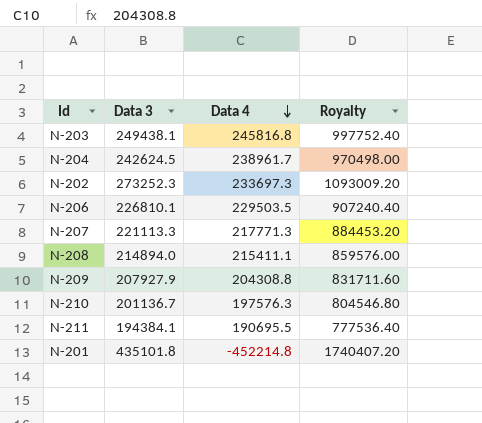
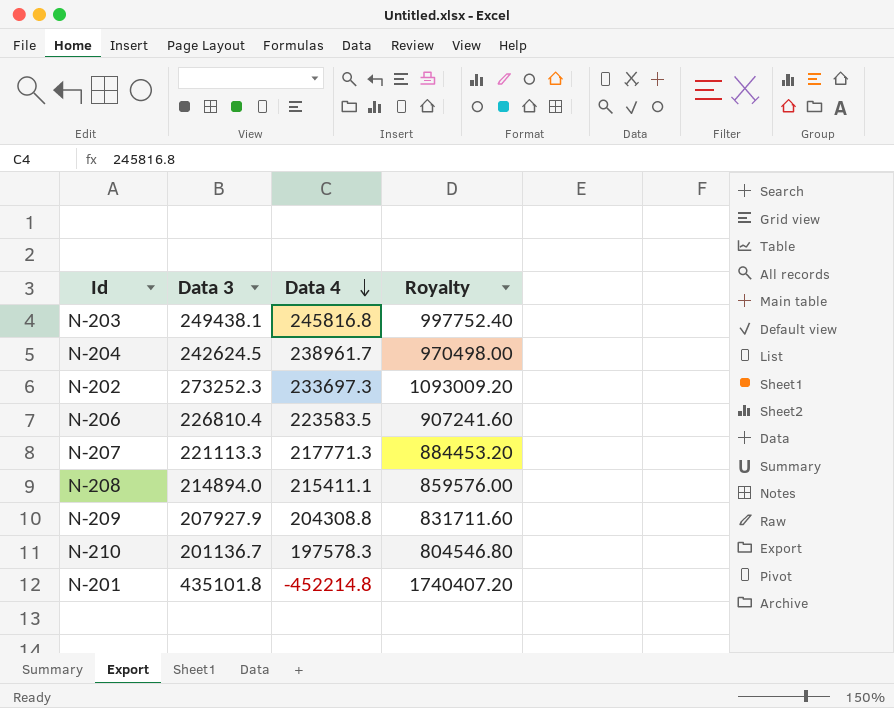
row N-211: 194384.1 | 190695.5 | 777536.40 -> none
N-206 | Data 3: 226810.1 -> 226810.4
N-206 | Data 4: 229503.5 -> 223583.5
N-206 | Royalty: 907240.40 -> 907241.60
N-210 | Data 4: 197576.3 -> 197578.3

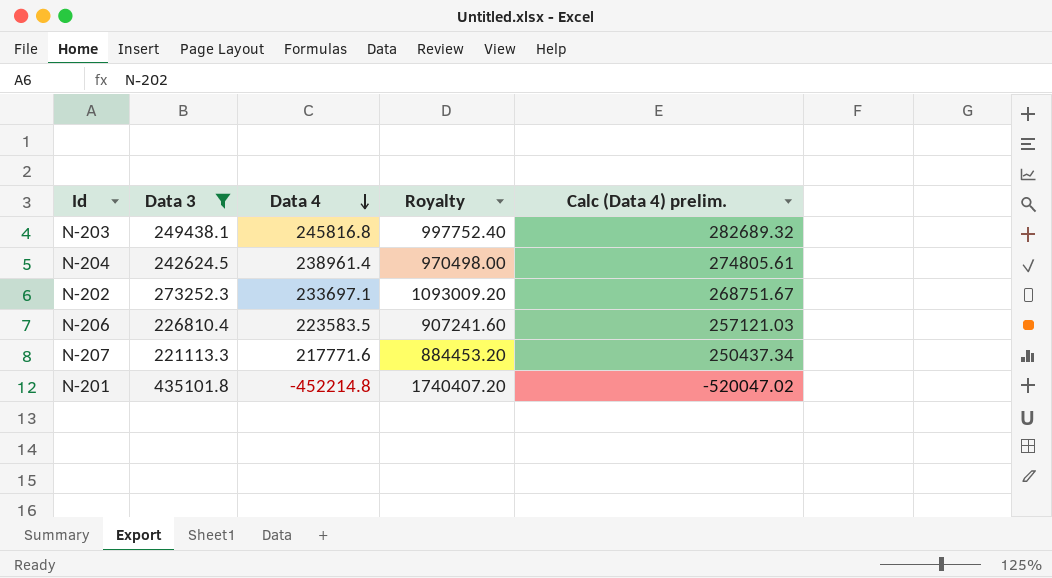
filter: none -> Data 3 >= 221113.3
column Calc (Data 4) prelim. | formula: none -> [Data 4] * 1.15
N-204 | Data 4: 238961.7 -> 238961.4
N-202 | Data 4: 233697.3 -> 233697.1
N-207 | Data 4: 217771.3 -> 217771.6

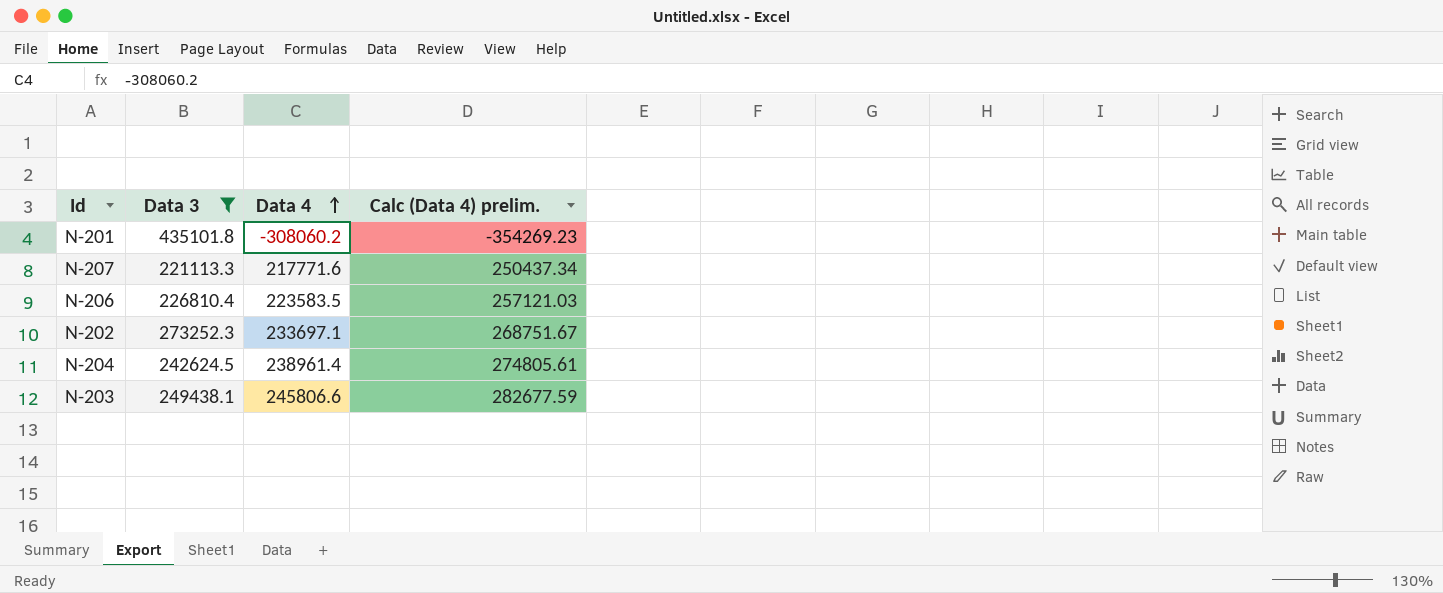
row order: Data 4 descending -> Data 4 ascending
column Royalty | formula: [Data 3] * 4 -> none
N-201 | Data 4: -452214.8 -> -308060.2
N-201 | Calc (Data 4) prelim.: -520047.02 -> -354269.23
N-203 | Data 4: 245816.8 -> 245806.6
N-203 | Calc (Data 4) prelim.: 282689.32 -> 282677.59

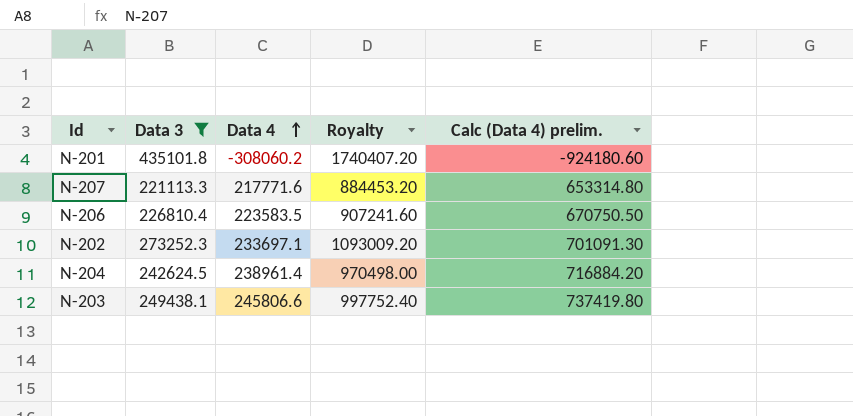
column Royalty | formula: none -> [Data 3] * 4
column Calc (Data 4) prelim. | formula: [Data 4] * 1.15 -> [Data 4] * 3

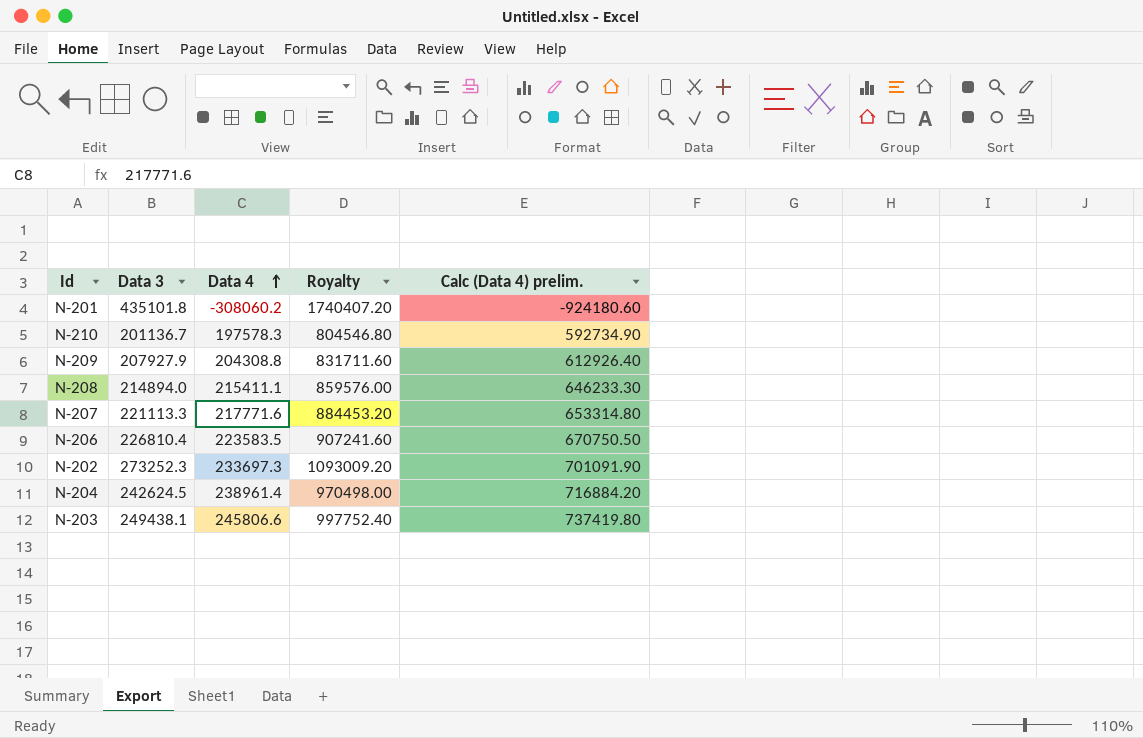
filter: Data 3 >= 221113.3 -> none
N-202 | Data 4: 233697.1 -> 233697.3
N-202 | Calc (Data 4) prelim.: 701091.30 -> 701091.90

